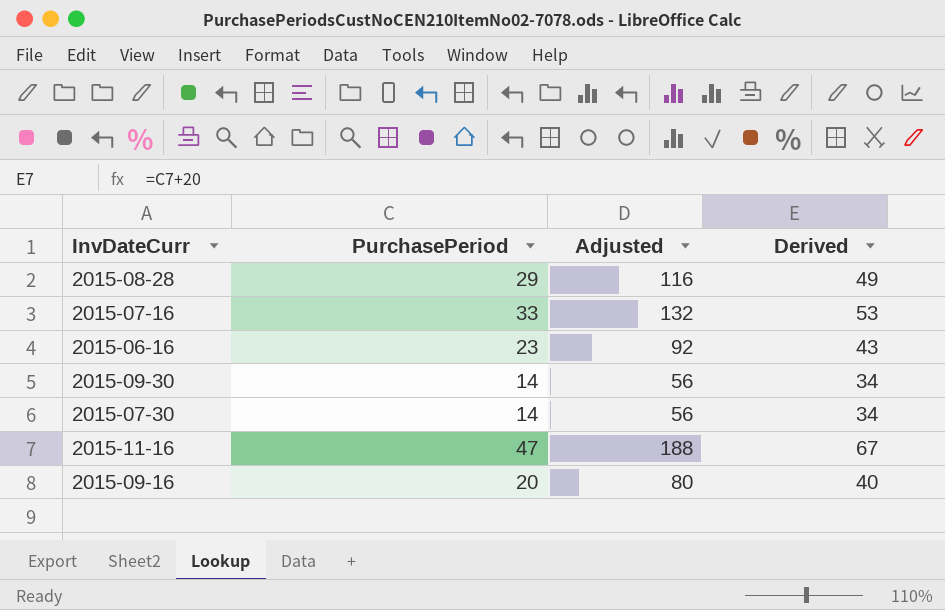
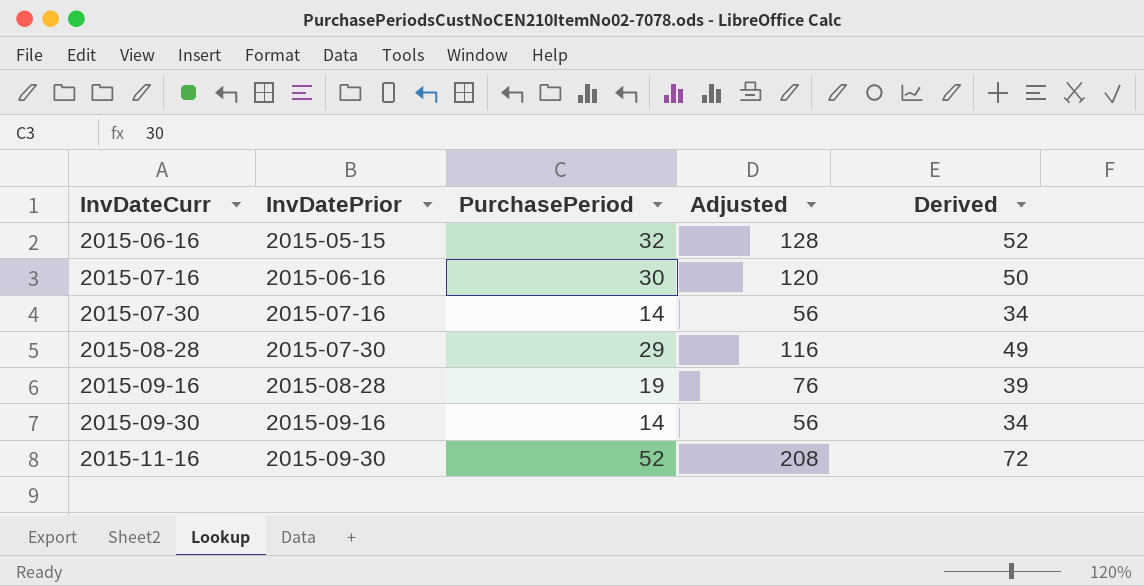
row order: none -> InvDateCurr ascending
column InvDatePrior | position: none -> 2
2015-06-16 | PurchasePeriod: 23 -> 32
2015-06-16 | Adjusted: 92 -> 128
2015-06-16 | Derived: 43 -> 52
2015-07-16 | PurchasePeriod: 33 -> 30
2015-07-16 | Adjusted: 132 -> 120
2015-07-16 | Derived: 53 -> 50
2015-09-16 | PurchasePeriod: 20 -> 19
2015-09-16 | Adjusted: 80 -> 76
2015-09-16 | Derived: 40 -> 39
2015-11-16 | PurchasePeriod: 47 -> 52
2015-11-16 | Adjusted: 188 -> 208
2015-11-16 | Derived: 67 -> 72

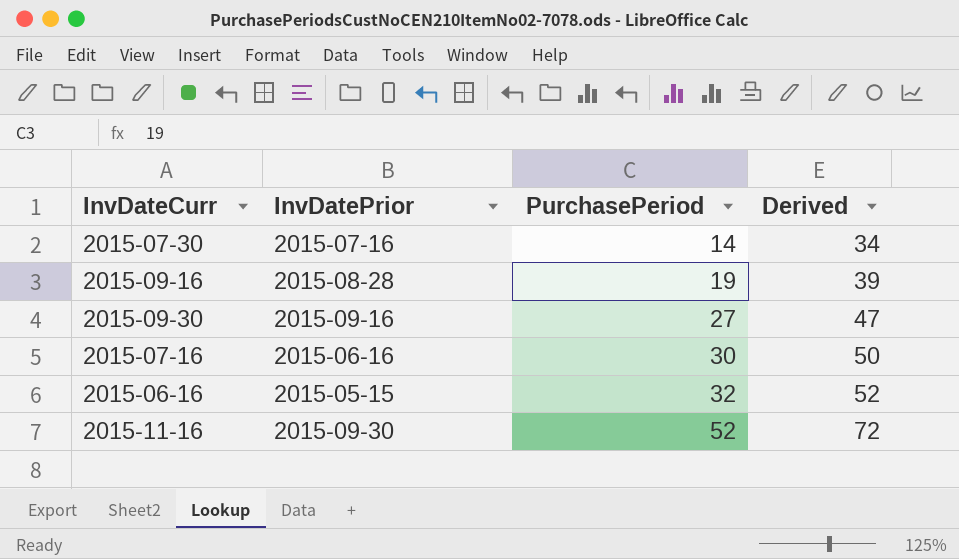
row order: InvDateCurr ascending -> PurchasePeriod ascending
column Adjusted | formula: [PurchasePeriod] * 4 -> none
row 2015-08-28: 2015-07-30 | 29 | 116 | 49 -> none
2015-09-30 | PurchasePeriod: 14 -> 27
2015-09-30 | Derived: 34 -> 47

